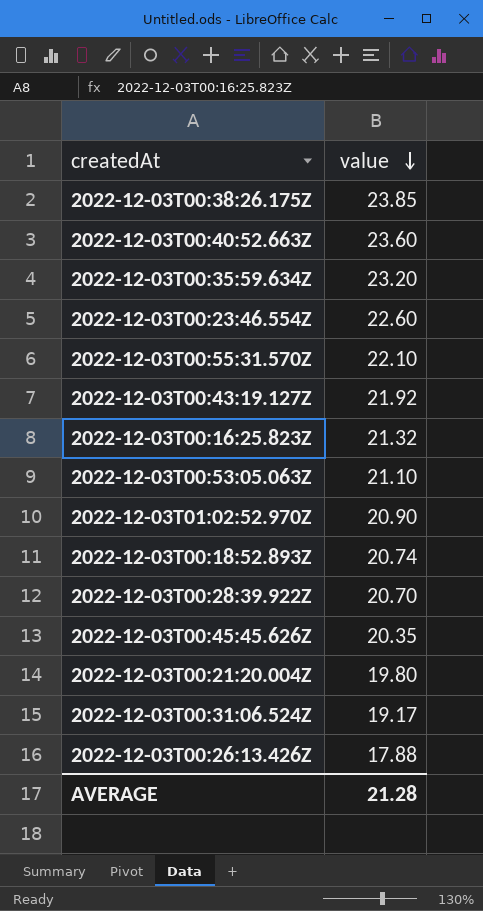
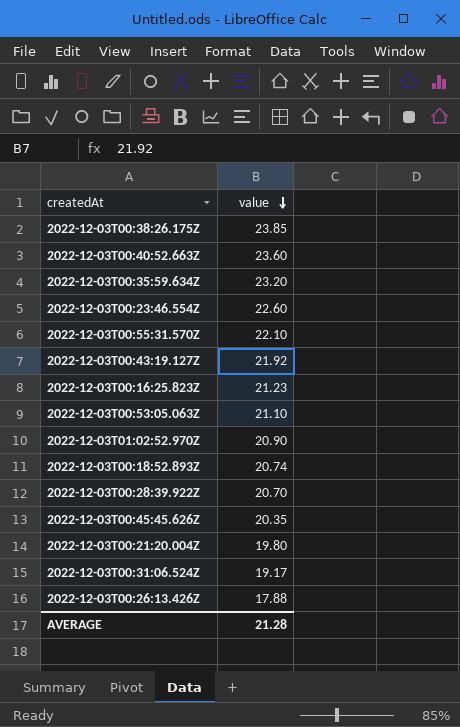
2022-12-03T00:16:25.823Z | value: 21.32 -> 21.23

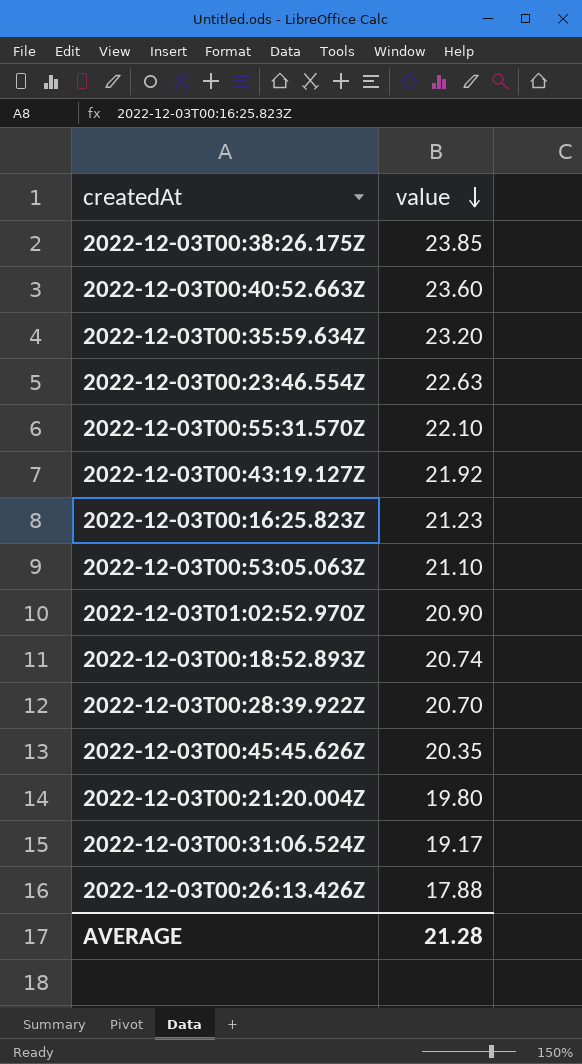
2022-12-03T00:23:46.554Z | value: 22.60 -> 22.63

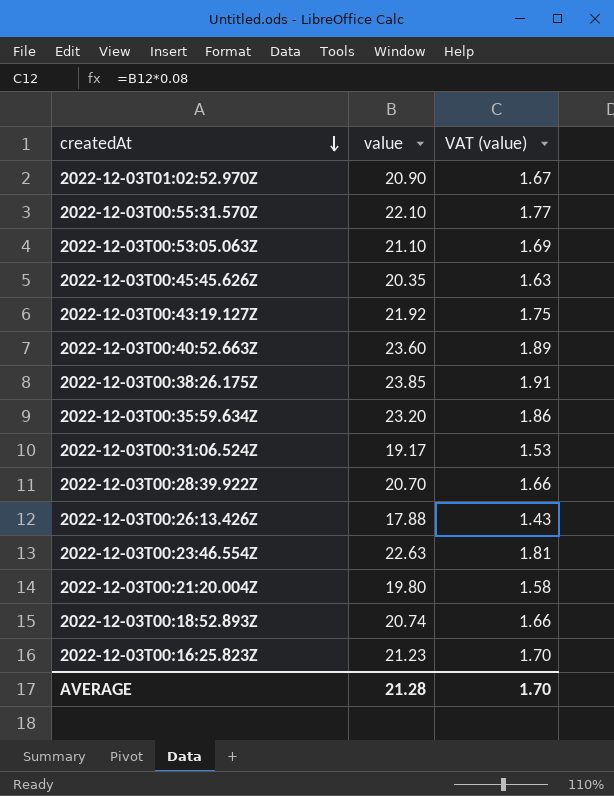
row order: value descending -> createdAt descending
column VAT (value) | formula: none -> [value] * 0.08

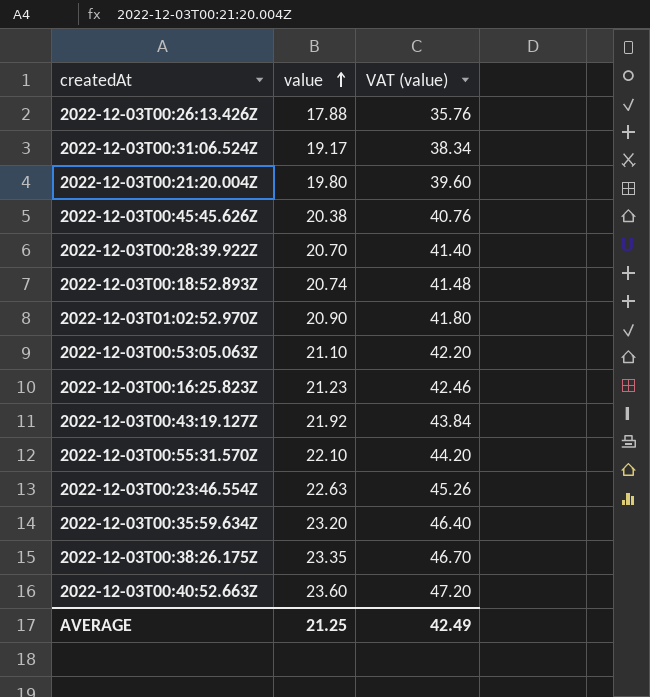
row order: createdAt descending -> value ascending
column VAT (value) | formula: [value] * 0.08 -> [value] * 2
2022-12-03T00:45:45.626Z | value: 20.35 -> 20.38
2022-12-03T00:38:26.175Z | value: 23.85 -> 23.35
AVERAGE | value: 21.28 -> 21.25
AVERAGE | VAT (value): 1.70 -> 42.49

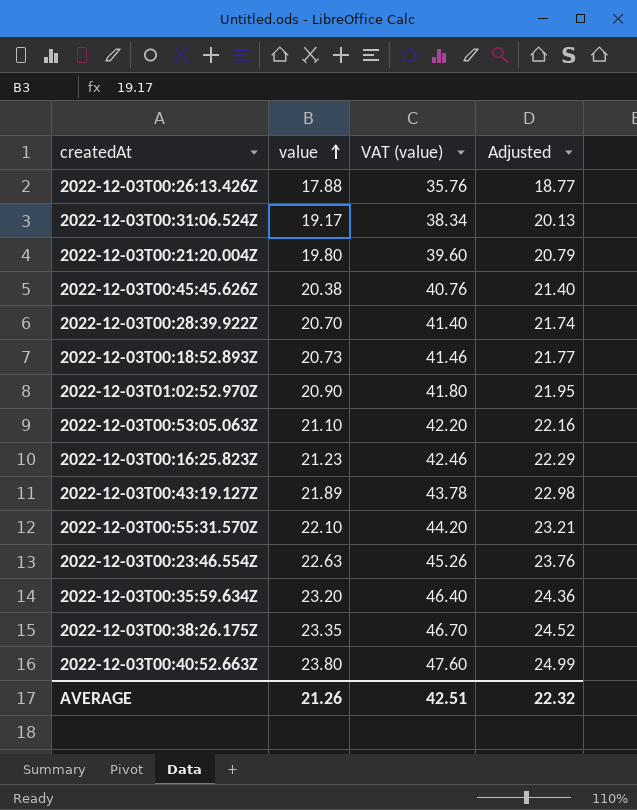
column Adjusted | formula: none -> [value] * 1.05
2022-12-03T00:18:52.893Z | value: 20.74 -> 20.73
2022-12-03T00:18:52.893Z | VAT (value): 41.48 -> 41.46
2022-12-03T00:43:19.127Z | value: 21.92 -> 21.89
2022-12-03T00:43:19.127Z | VAT (value): 43.84 -> 43.78
2022-12-03T00:40:52.663Z | value: 23.60 -> 23.80
2022-12-03T00:40:52.663Z | VAT (value): 47.20 -> 47.60
AVERAGE | value: 21.25 -> 21.26
AVERAGE | VAT (value): 42.49 -> 42.51

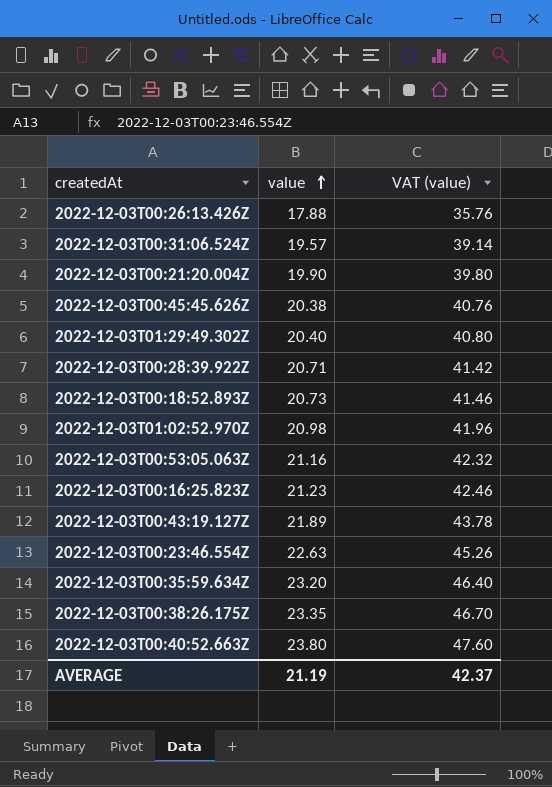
column Adjusted | formula: [value] * 1.05 -> none
row 2022-12-03T00:55:31.570Z: 22.10 | 44.20 | 23.21 -> none
2022-12-03T00:31:06.524Z | value: 19.17 -> 19.57
2022-12-03T00:31:06.524Z | VAT (value): 38.34 -> 39.14
2022-12-03T00:21:20.004Z | value: 19.80 -> 19.90
2022-12-03T00:21:20.004Z | VAT (value): 39.60 -> 39.80
row 2022-12-03T01:29:49.302Z: none -> 20.40 | 40.80
2022-12-03T00:28:39.922Z | value: 20.70 -> 20.71
2022-12-03T00:28:39.922Z | VAT (value): 41.40 -> 41.42
2022-12-03T01:02:52.970Z | value: 20.90 -> 20.98
2022-12-03T01:02:52.970Z | VAT (value): 41.80 -> 41.96
2022-12-03T00:53:05.063Z | value: 21.10 -> 21.16
2022-12-03T00:53:05.063Z | VAT (value): 42.20 -> 42.32
AVERAGE | value: 21.26 -> 21.19
AVERAGE | VAT (value): 42.51 -> 42.37

